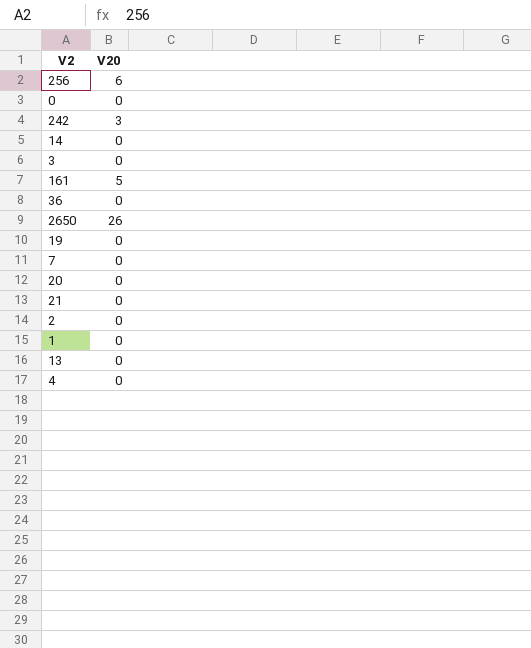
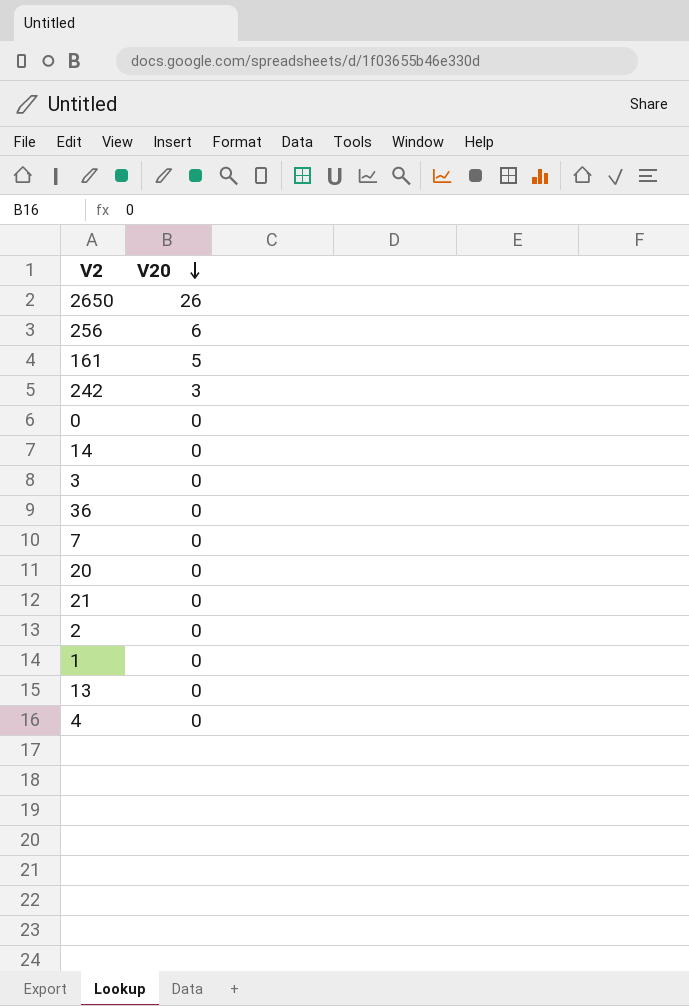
row order: none -> V20 descending
row 19: 0 -> none

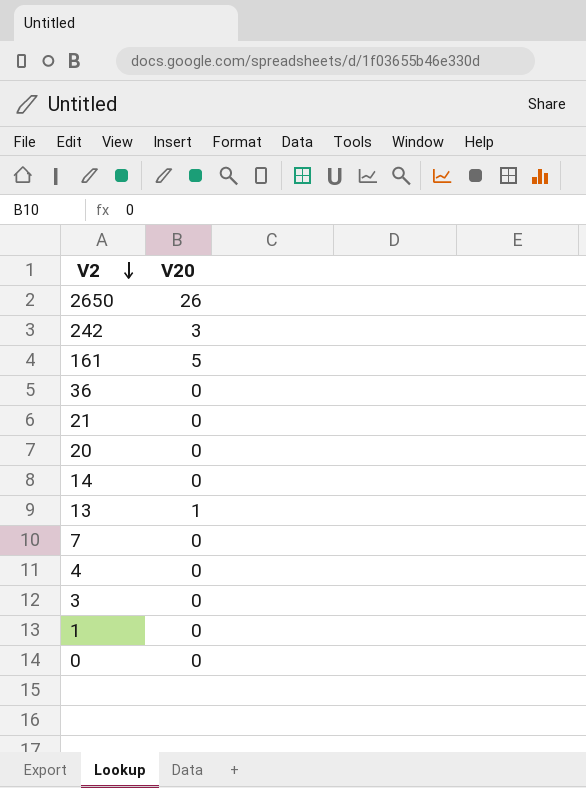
row order: V20 descending -> V2 descending
row 256: 6 -> none
row 2: 0 -> none
13 | V20: 0 -> 1

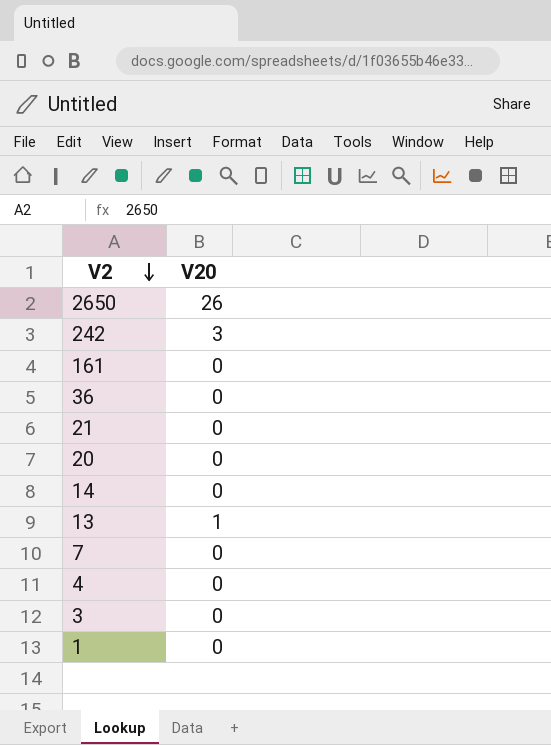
row 0: 0 -> none
161 | V20: 5 -> 0

